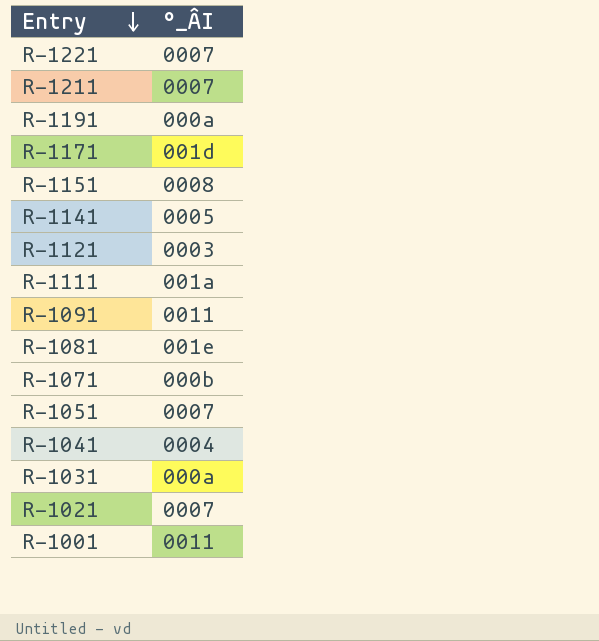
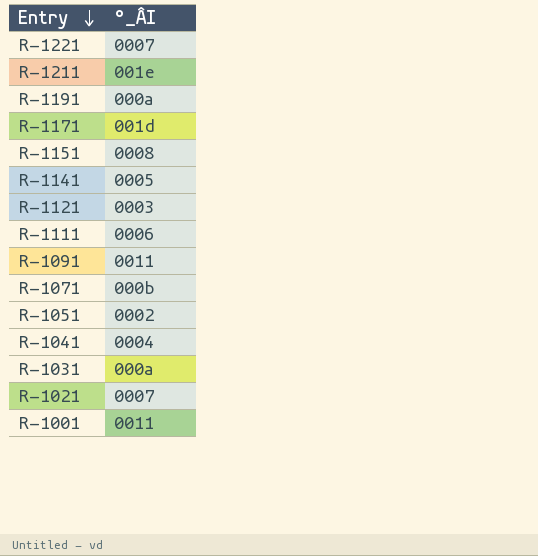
row R-1081: 001e -> none
R-1211 | °_ÂI: 0007 -> 001e
R-1111 | °_ÂI: 001a -> 0006
R-1051 | °_ÂI: 0007 -> 0002

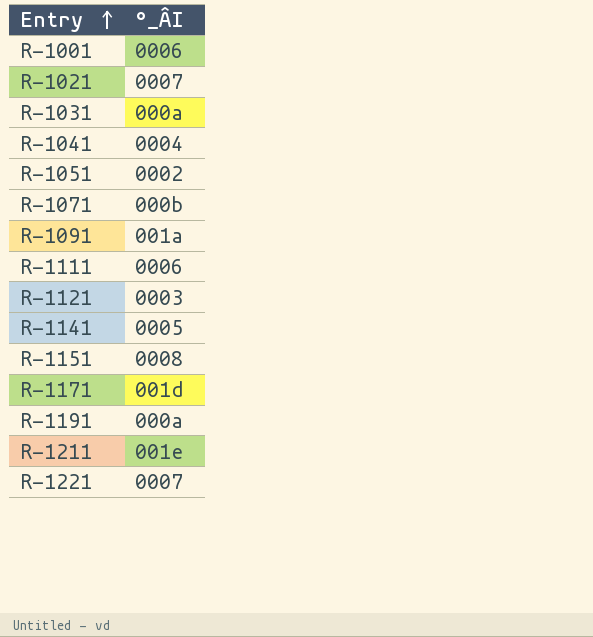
row order: Entry descending -> Entry ascending
R-1001 | °_ÂI: 0011 -> 0006
R-1091 | °_ÂI: 0011 -> 001a

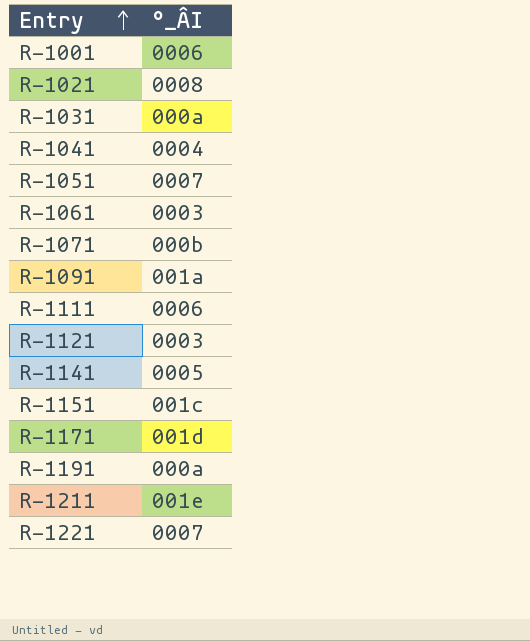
R-1021 | °_ÂI: 0007 -> 0008
R-1051 | °_ÂI: 0002 -> 0007
row R-1061: none -> 0003
R-1151 | °_ÂI: 0008 -> 001c

